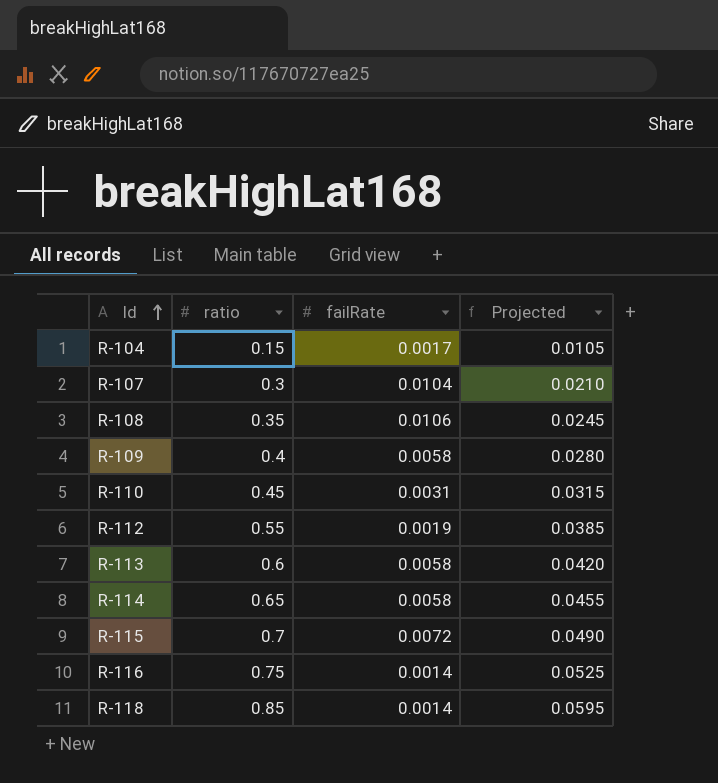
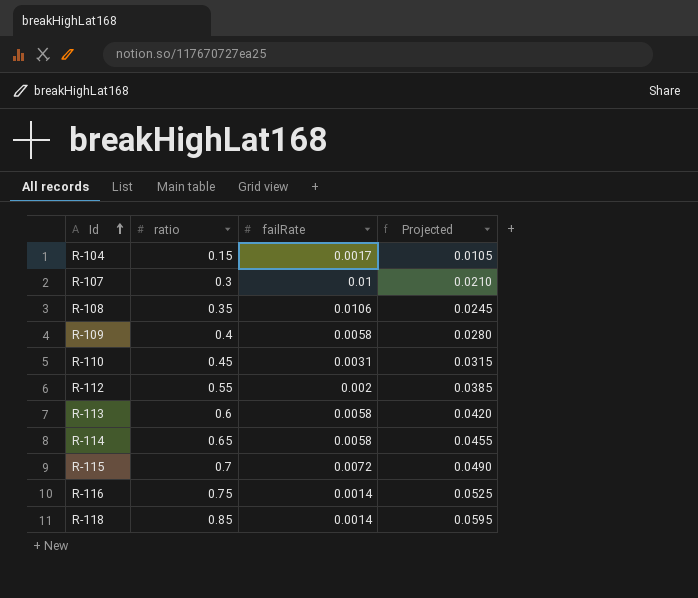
R-107 | failRate: 0.0104 -> 0.01
R-112 | failRate: 0.0019 -> 0.002

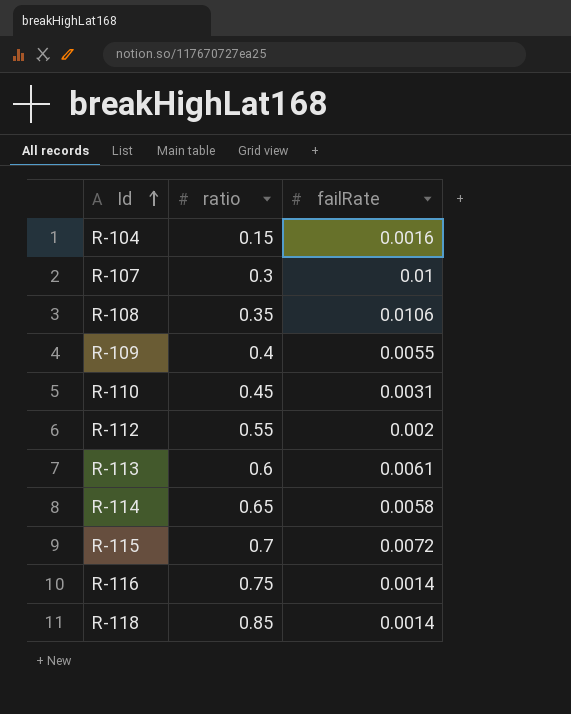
column Projected | formula: [ratio] * 0.07 -> none
R-104 | failRate: 0.0017 -> 0.0016
R-109 | failRate: 0.0058 -> 0.0055
R-113 | failRate: 0.0058 -> 0.0061

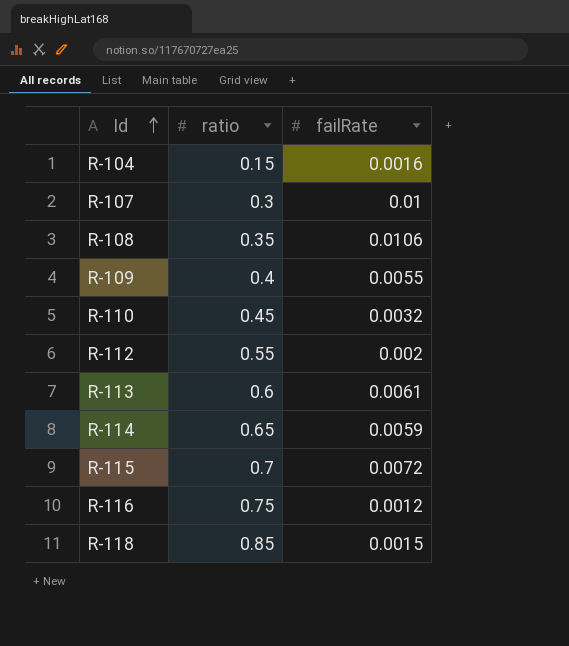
R-110 | failRate: 0.0031 -> 0.0032
R-114 | failRate: 0.0058 -> 0.0059
R-116 | failRate: 0.0014 -> 0.0012
R-118 | failRate: 0.0014 -> 0.0015

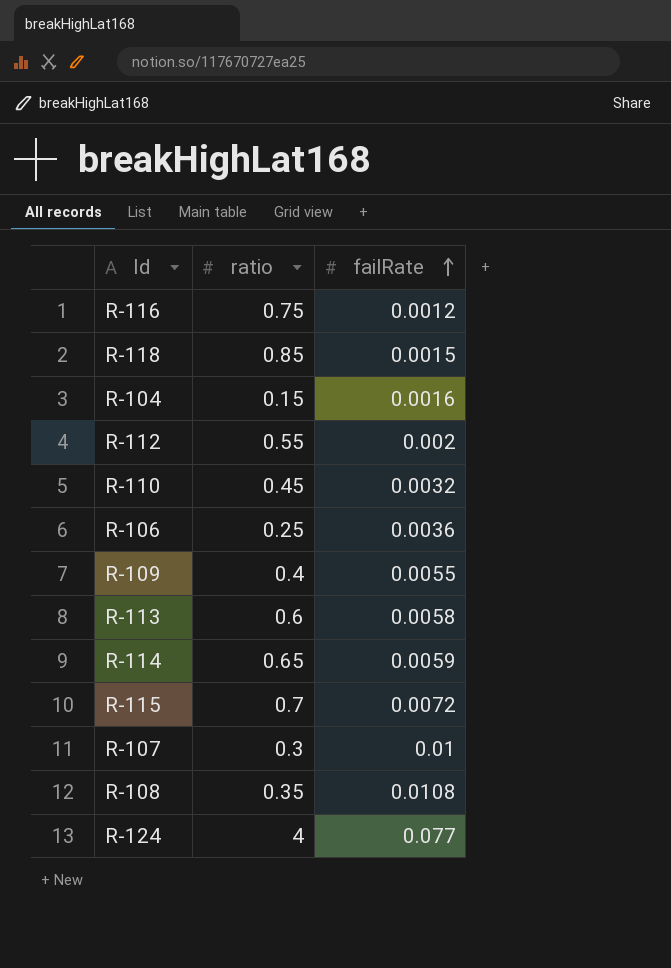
row order: Id ascending -> failRate ascending
row R-106: none -> 0.25 | 0.0036
R-113 | failRate: 0.0061 -> 0.0058
R-108 | failRate: 0.0106 -> 0.0108
row R-124: none -> 4 | 0.077

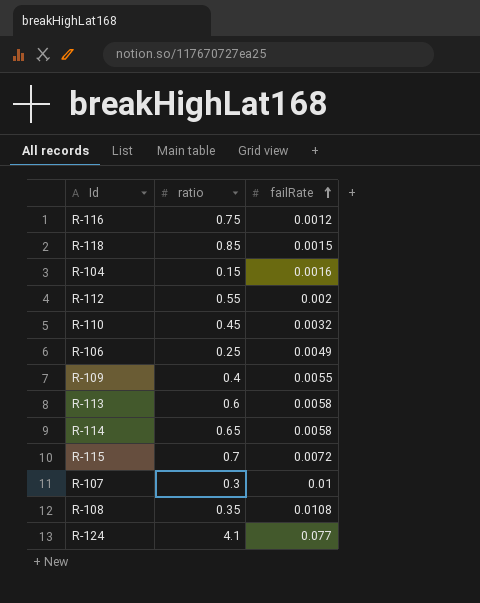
R-106 | failRate: 0.0036 -> 0.0049
R-114 | failRate: 0.0059 -> 0.0058
R-124 | ratio: 4 -> 4.1

